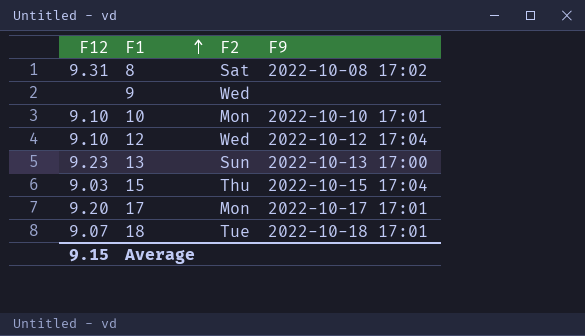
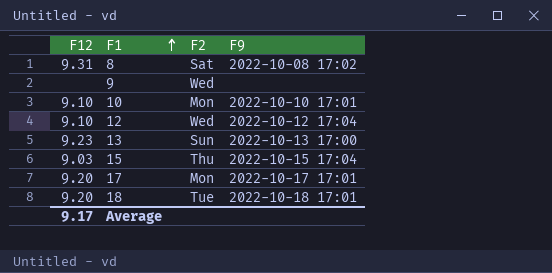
18 | F12: 9.07 -> 9.20
Average | F12: 9.15 -> 9.17

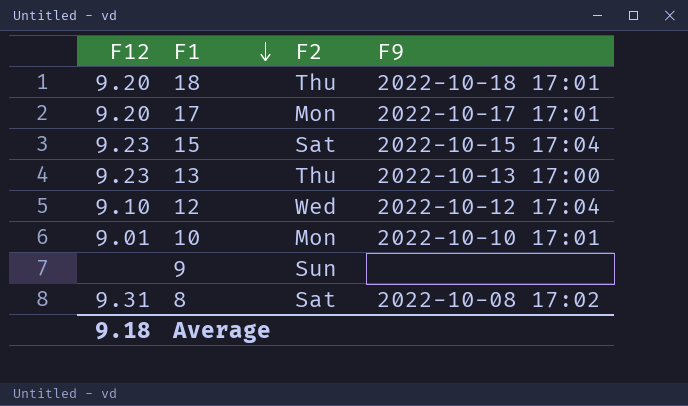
row order: F1 ascending -> F1 descending
18 | F2: Tue -> Thu
15 | F12: 9.03 -> 9.23
15 | F2: Thu -> Sat
13 | F2: Sun -> Thu
10 | F12: 9.10 -> 9.01
9 | F2: Wed -> Sun
Average | F12: 9.17 -> 9.18

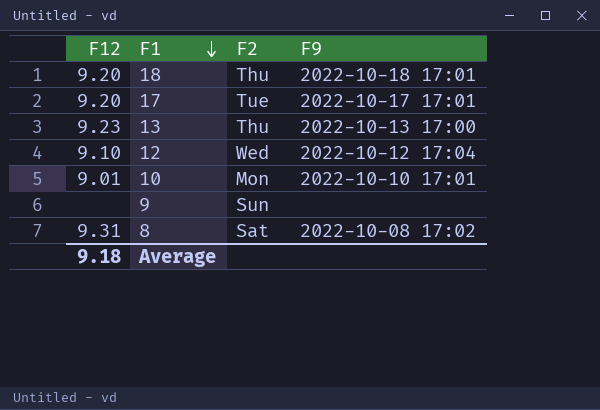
row 15: 9.23 | Sat | 2022-10-15 17:04 -> none
17 | F2: Mon -> Tue

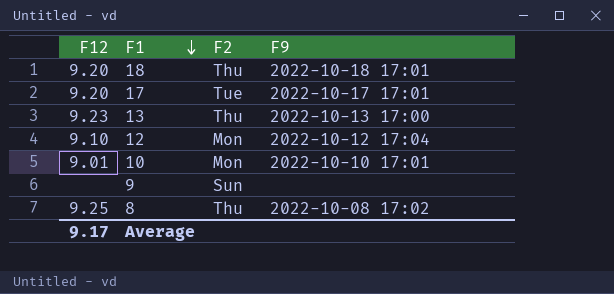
12 | F2: Wed -> Mon
8 | F12: 9.31 -> 9.25
8 | F2: Sat -> Thu
Average | F12: 9.18 -> 9.17

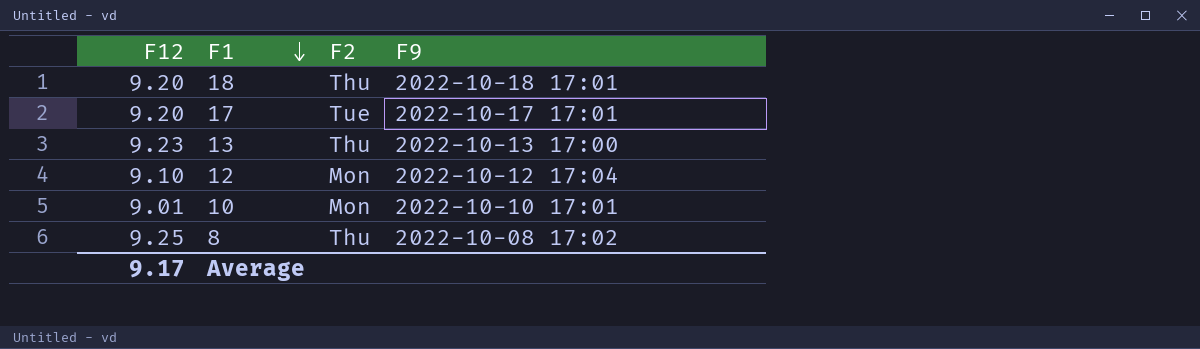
row 9: none | Sun | none -> none

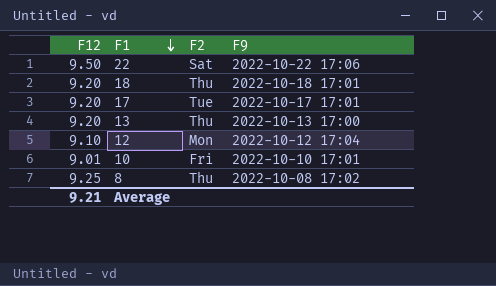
row 22: none -> 9.50 | Sat | 2022-10-22 17:06
13 | F12: 9.23 -> 9.20
10 | F2: Mon -> Fri
Average | F12: 9.17 -> 9.21

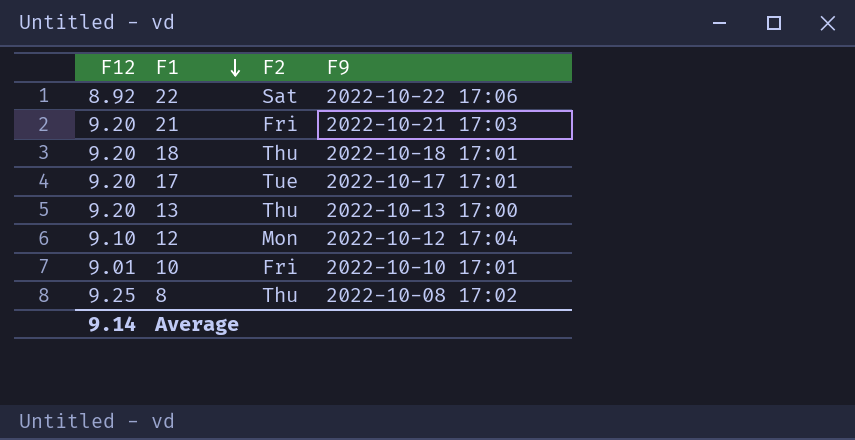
22 | F12: 9.50 -> 8.92
row 21: none -> 9.20 | Fri | 2022-10-21 17:03
Average | F12: 9.21 -> 9.14

